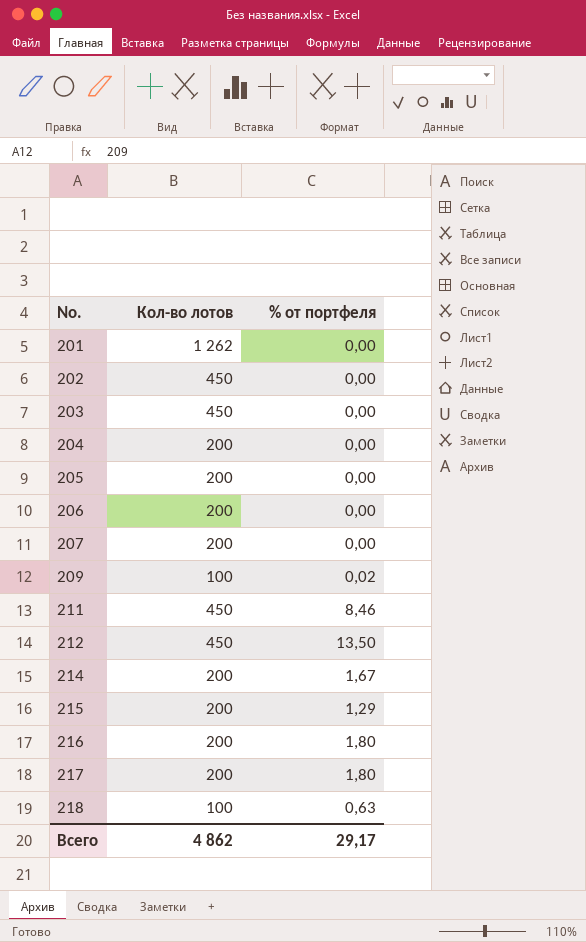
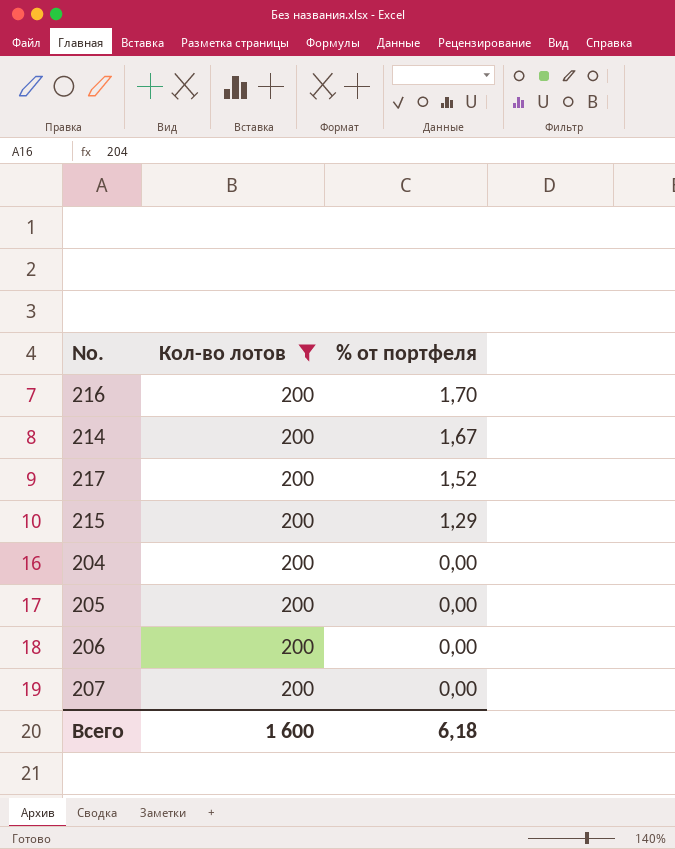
filter: none -> Кол-во лотов = 200
row order: No. ascending -> % от портфеля descending
216 | % от портфеля: 1,80 -> 1,70
217 | % от портфеля: 1,80 -> 1,52
Всего | Кол-во лотов: 4 862 -> 1 600
Всего | % от портфеля: 29,17 -> 6,18

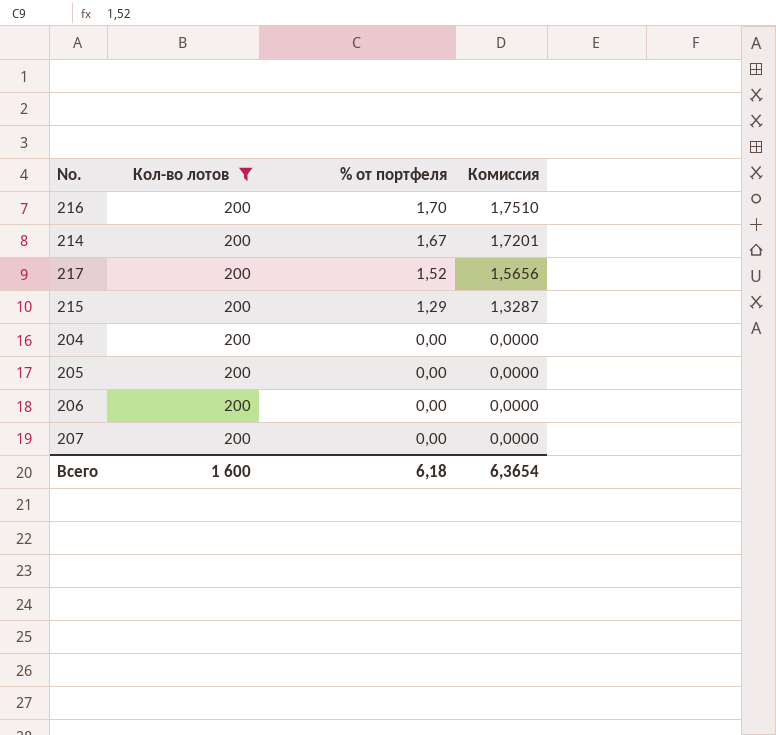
column Комиссия | formula: none -> [% от портфеля] * 1,03

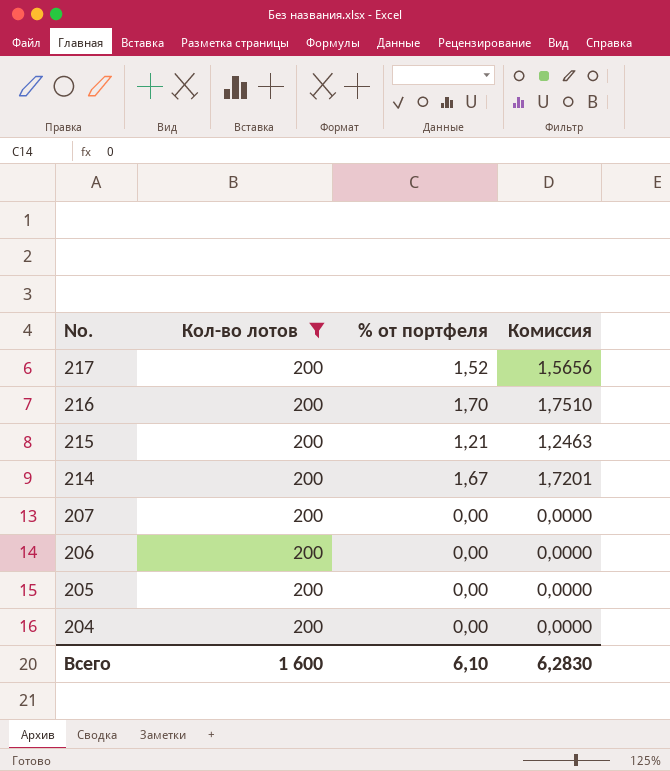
row order: % от портфеля descending -> No. descending
215 | % от портфеля: 1,29 -> 1,21
215 | Комиссия: 1,3287 -> 1,2463
Всего | % от портфеля: 6,18 -> 6,10
Всего | Комиссия: 6,3654 -> 6,2830

